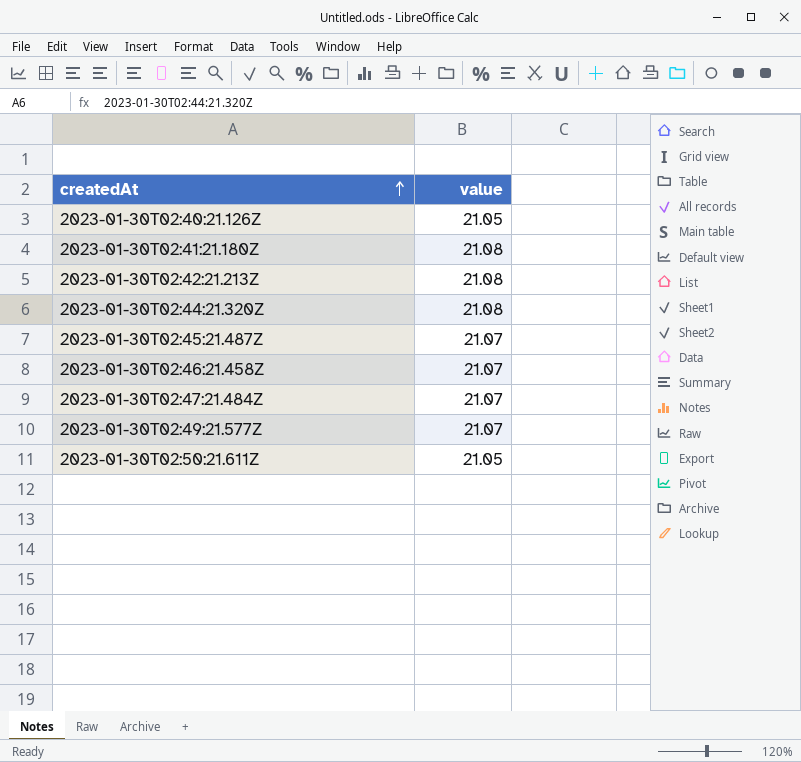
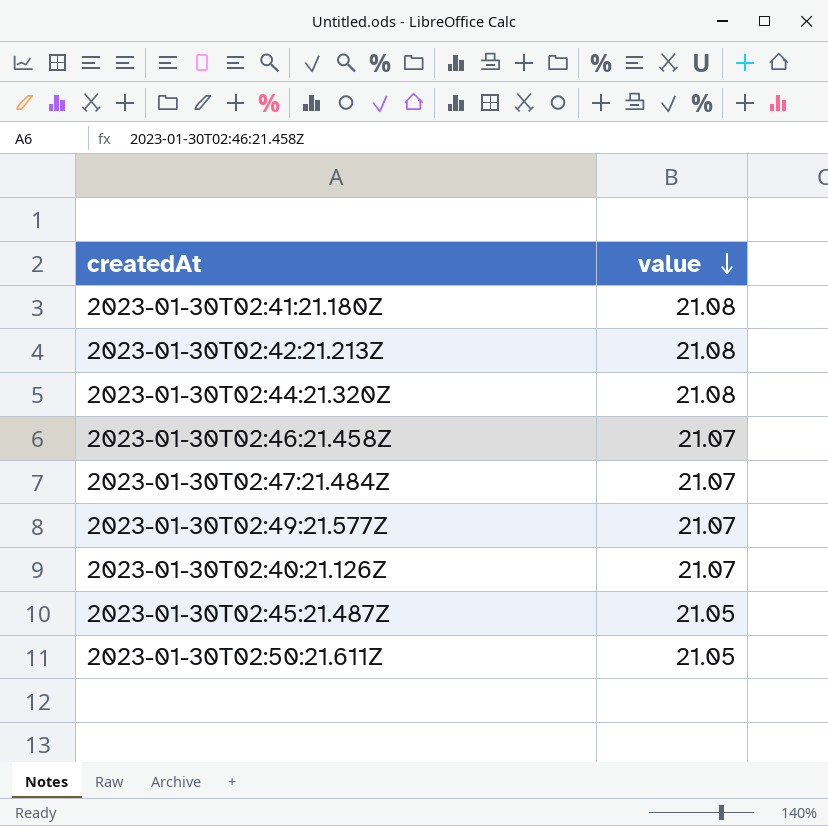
row order: createdAt ascending -> value descending
2023-01-30T02:40:21.126Z | value: 21.05 -> 21.07
2023-01-30T02:45:21.487Z | value: 21.07 -> 21.05

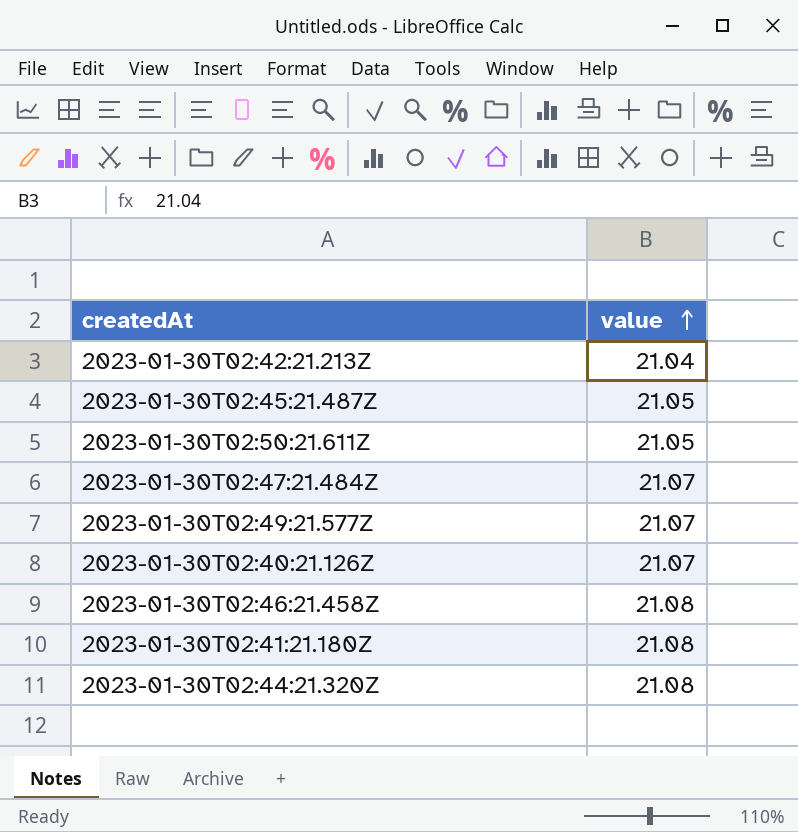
row order: value descending -> value ascending
2023-01-30T02:42:21.213Z | value: 21.08 -> 21.04
2023-01-30T02:46:21.458Z | value: 21.07 -> 21.08

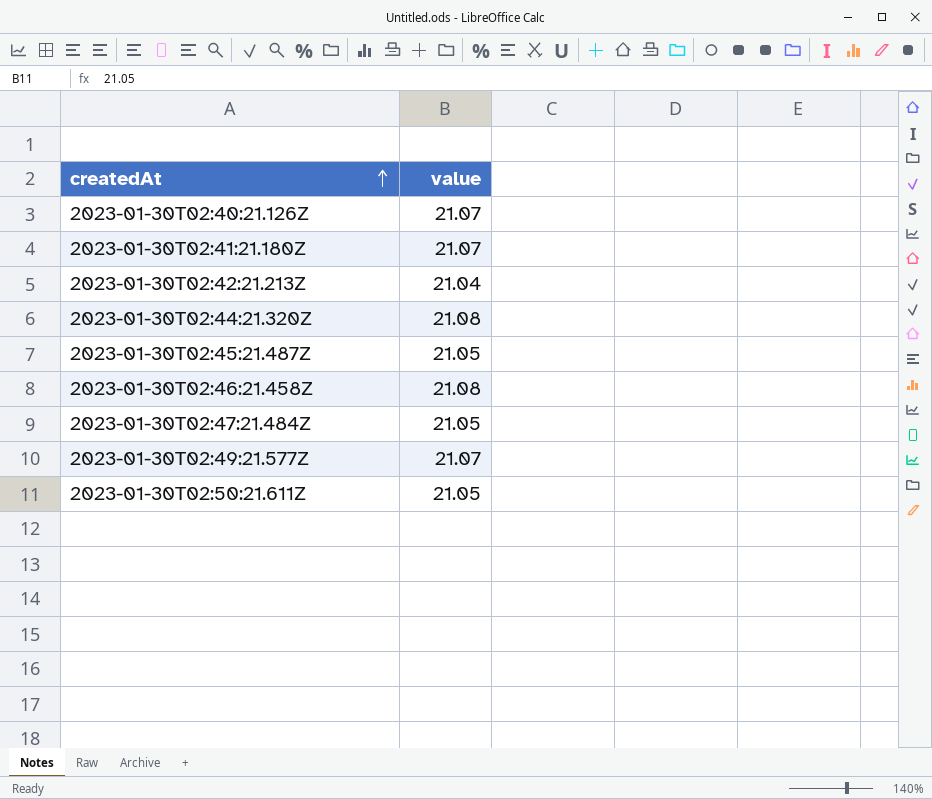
row order: value ascending -> createdAt ascending
2023-01-30T02:41:21.180Z | value: 21.08 -> 21.07
2023-01-30T02:47:21.484Z | value: 21.07 -> 21.05

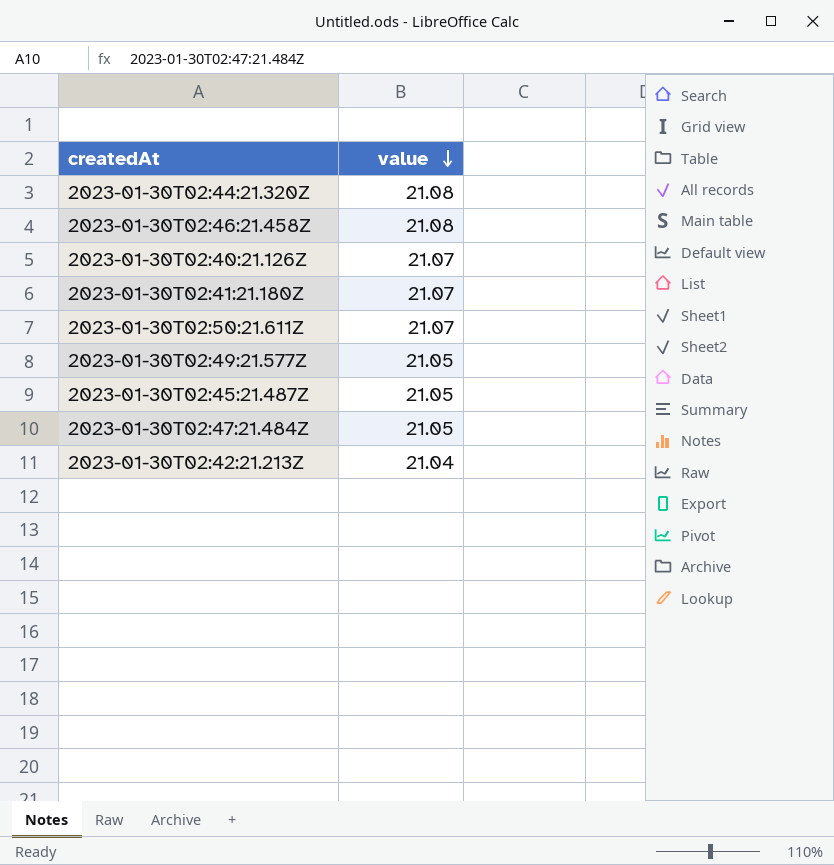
row order: createdAt ascending -> value descending
2023-01-30T02:50:21.611Z | value: 21.05 -> 21.07
2023-01-30T02:49:21.577Z | value: 21.07 -> 21.05

